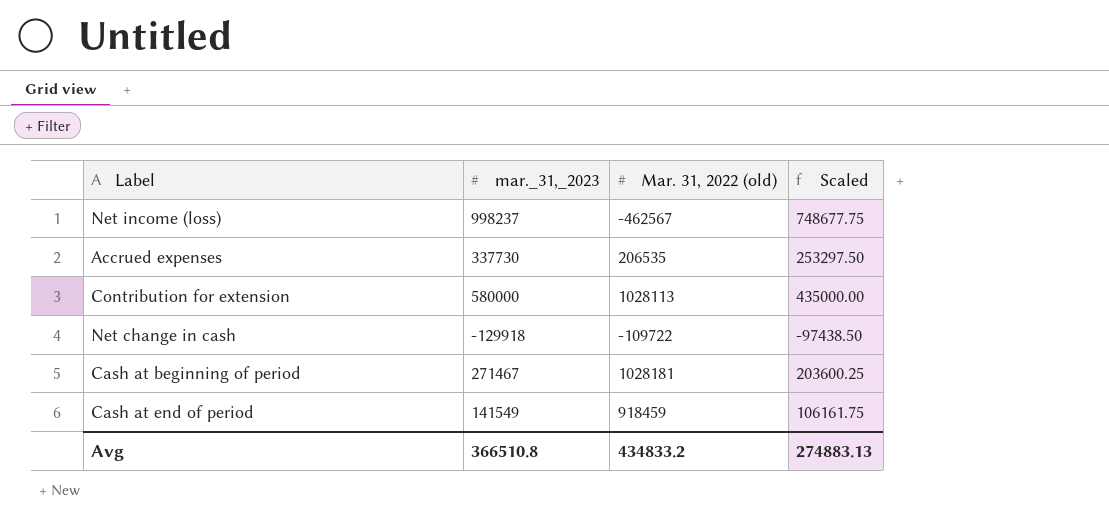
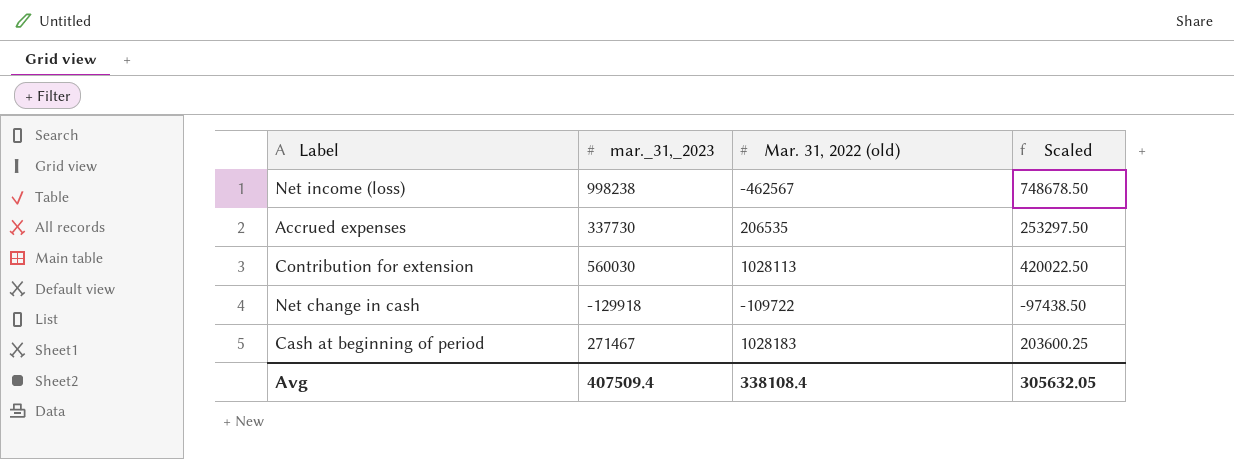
row Cash at end of period: 141549 | 918459 | 106161.75 -> none
Net income (loss) | mar._31,_2023: 998237 -> 998238
Net income (loss) | Scaled: 748677.75 -> 748678.50
Contribution for extension | mar._31,_2023: 580000 -> 560030
Contribution for extension | Scaled: 435000.00 -> 420022.50
Cash at beginning of period | Mar. 31, 2022 (old): 1028181 -> 1028183
Avg | mar._31,_2023: 366510.8 -> 407509.4
Avg | Mar. 31, 2022 (old): 434833.2 -> 338108.4
Avg | Scaled: 274883.13 -> 305632.05

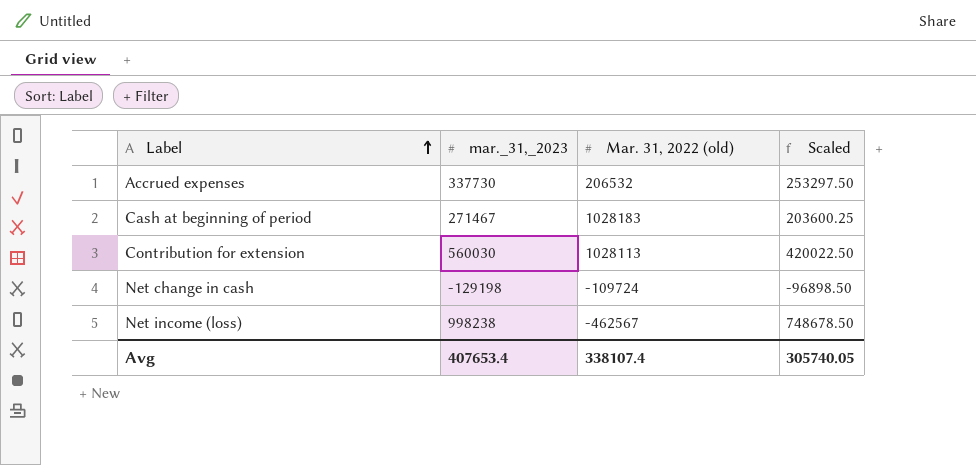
row order: none -> Label ascending
Accrued expenses | Mar. 31, 2022 (old): 206535 -> 206532
Net change in cash | mar._31,_2023: -129918 -> -129198
Net change in cash | Mar. 31, 2022 (old): -109722 -> -109724
Net change in cash | Scaled: -97438.50 -> -96898.50
Avg | mar._31,_2023: 407509.4 -> 407653.4
Avg | Mar. 31, 2022 (old): 338108.4 -> 338107.4
Avg | Scaled: 305632.05 -> 305740.05

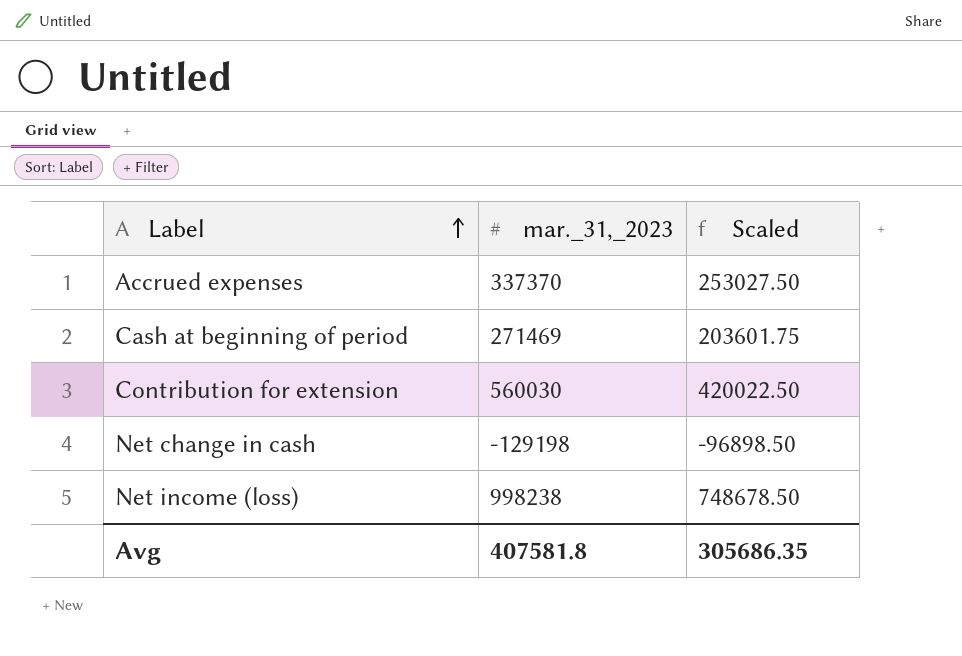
column Mar. 31, 2022 (old) | position: 3 -> none
Accrued expenses | mar._31,_2023: 337730 -> 337370
Accrued expenses | Scaled: 253297.50 -> 253027.50
Cash at beginning of period | mar._31,_2023: 271467 -> 271469
Cash at beginning of period | Scaled: 203600.25 -> 203601.75
Avg | mar._31,_2023: 407653.4 -> 407581.8
Avg | Scaled: 305740.05 -> 305686.35

